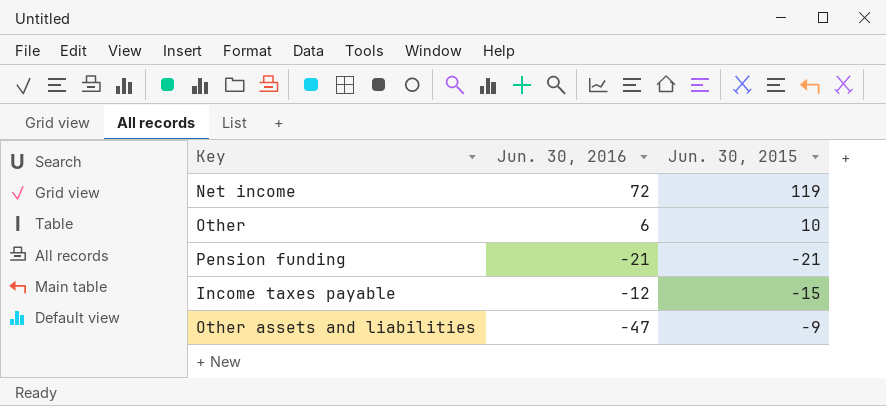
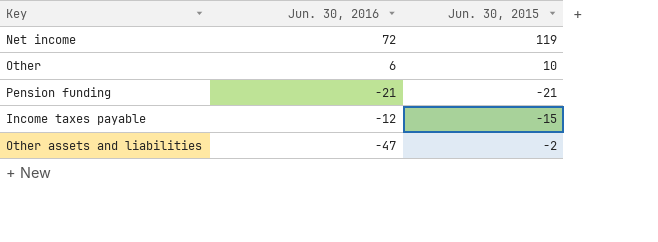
Other assets and liabilities | Jun. 30, 2015: -9 -> -2

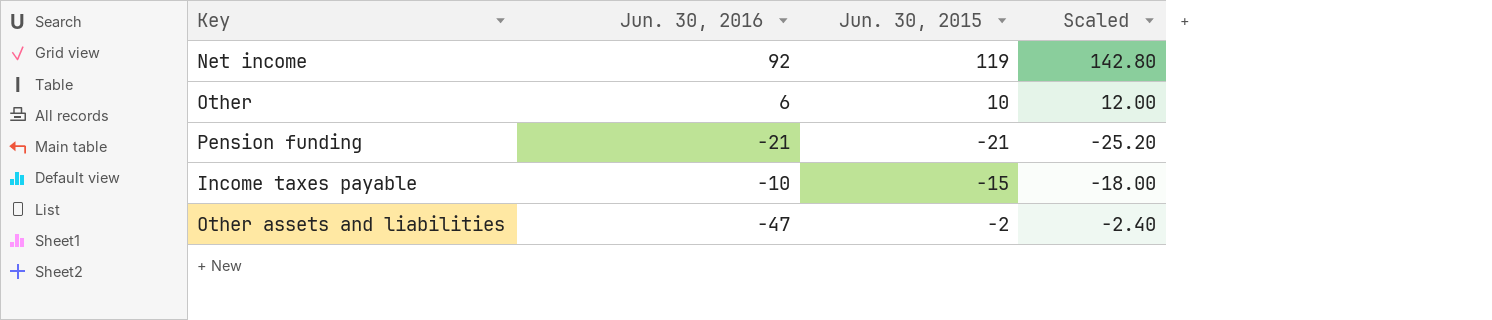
column Scaled | formula: none -> [Jun. 30, 2015] * 1.2
Net income | Jun. 30, 2016: 72 -> 92
Income taxes payable | Jun. 30, 2016: -12 -> -10

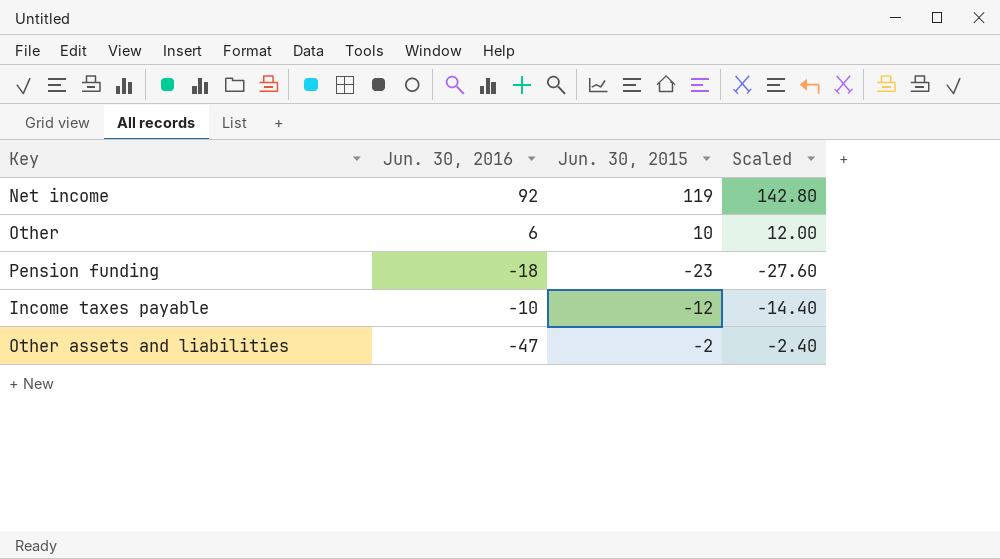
Pension funding | Jun. 30, 2016: -21 -> -18
Pension funding | Jun. 30, 2015: -21 -> -23
Pension funding | Scaled: -25.20 -> -27.60
Income taxes payable | Jun. 30, 2015: -15 -> -12
Income taxes payable | Scaled: -18.00 -> -14.40

